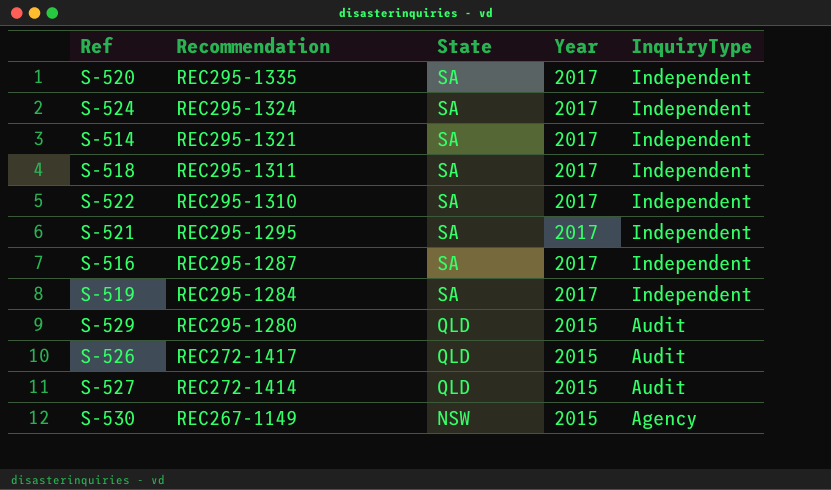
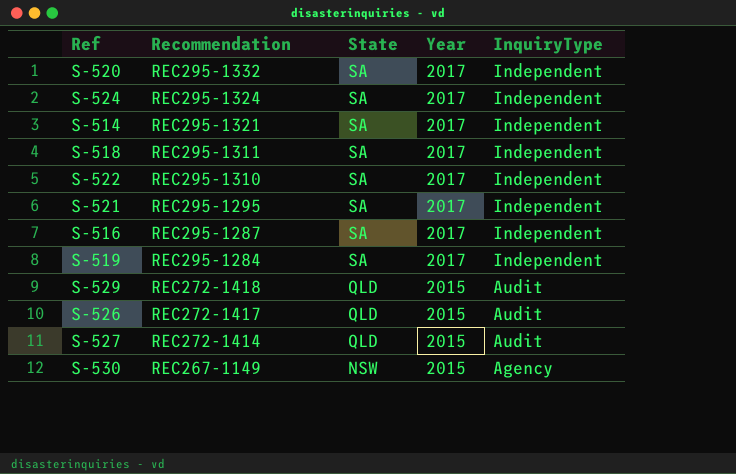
S-520 | Recommendation: REC295-1335 -> REC295-1332
S-529 | Recommendation: REC295-1280 -> REC272-1418

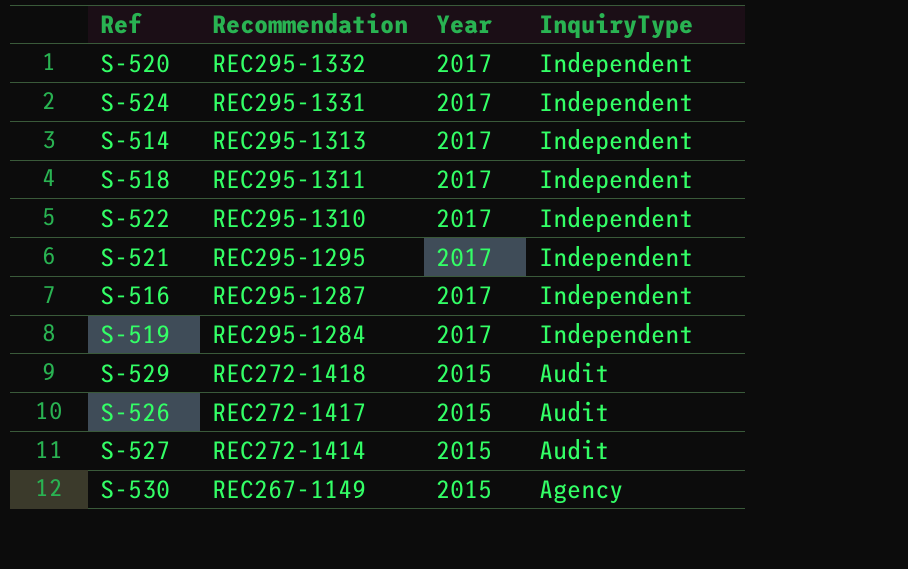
column State | position: 3 -> none
S-524 | Recommendation: REC295-1324 -> REC295-1331
S-514 | Recommendation: REC295-1321 -> REC295-1313

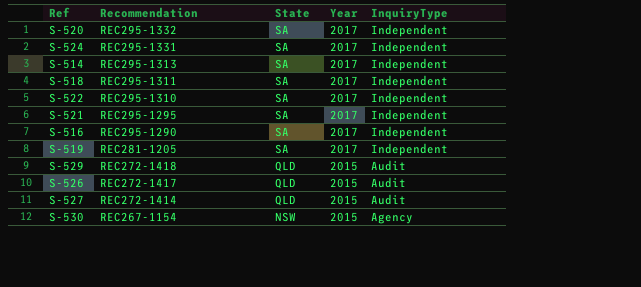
column State | position: none -> 3
S-516 | Recommendation: REC295-1287 -> REC295-1290
S-519 | Recommendation: REC295-1284 -> REC281-1205
S-530 | Recommendation: REC267-1149 -> REC267-1154

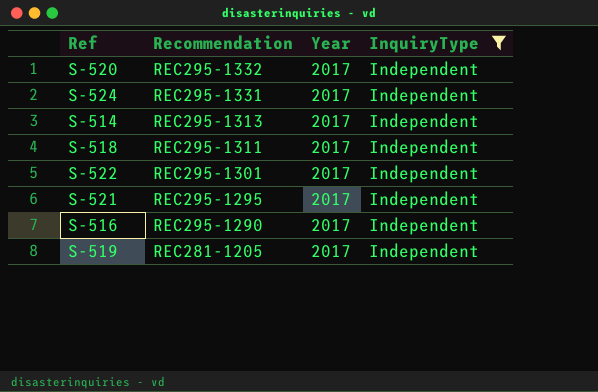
filter: none -> InquiryType = Independent
column State | position: 3 -> none
S-522 | Recommendation: REC295-1310 -> REC295-1301

